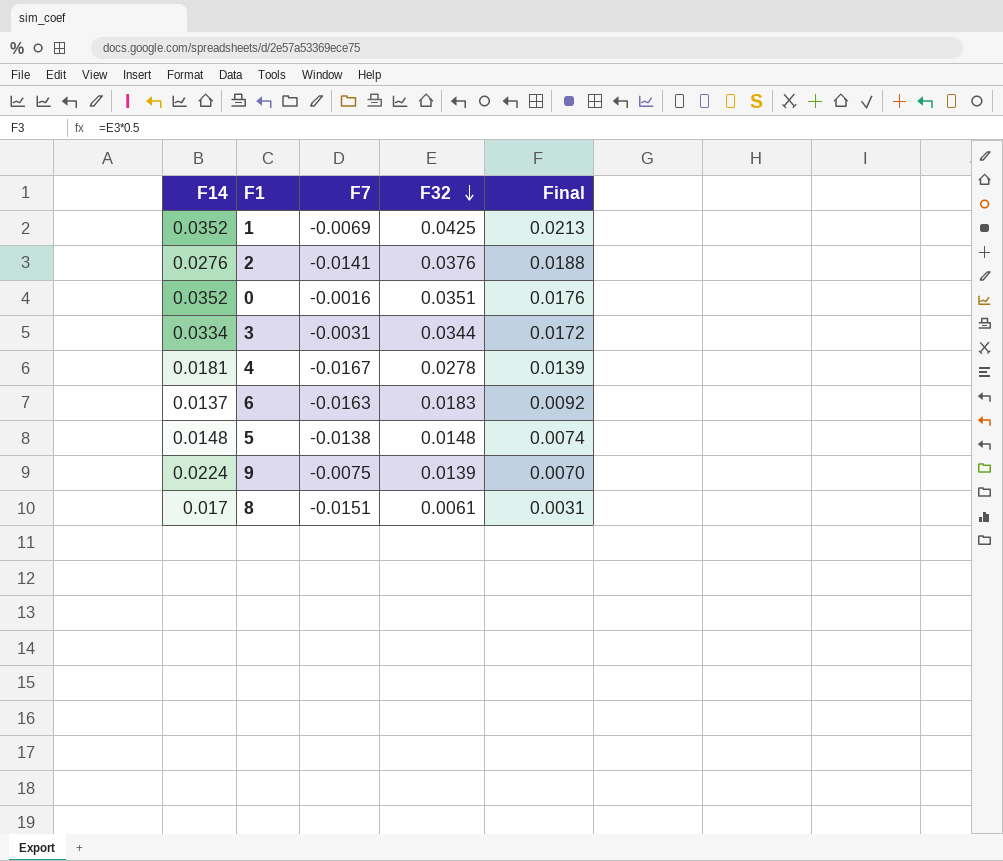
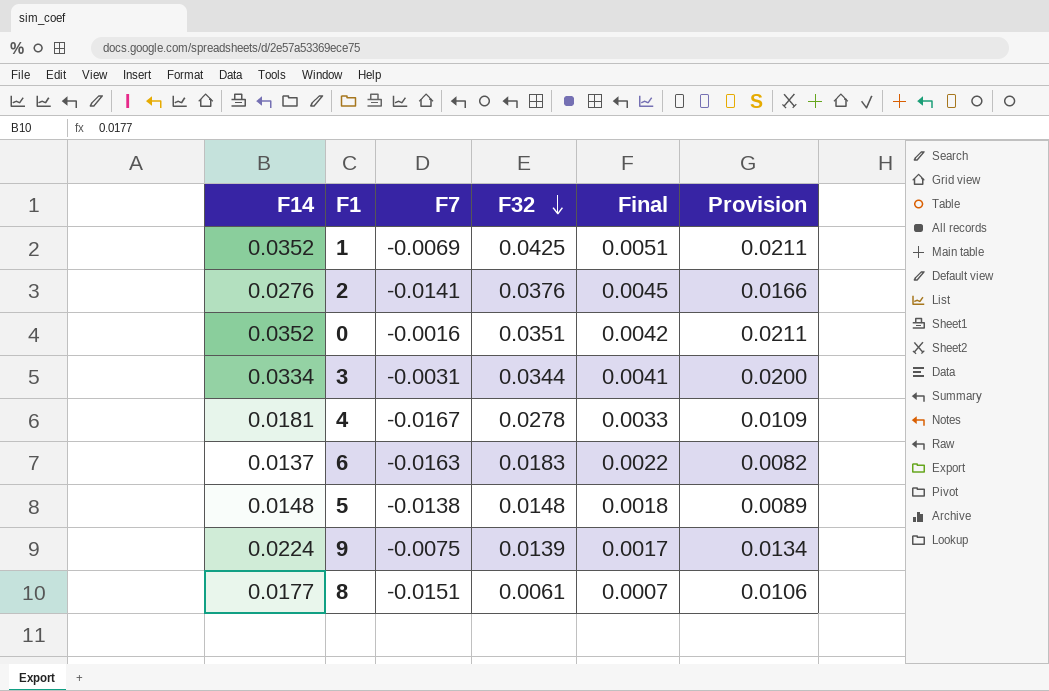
column Final | formula: [F32] * 0.5 -> [F32] * 0.12
column Provision | formula: none -> [F14] * 0.6
8 | F14: 0.017 -> 0.0177

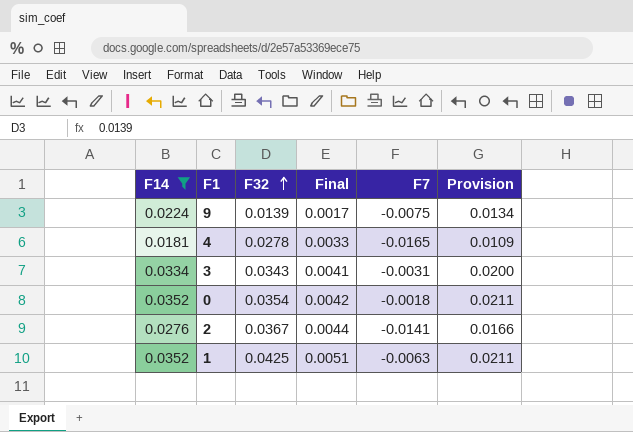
filter: none -> F14 >= 0.0181
row order: F32 descending -> F32 ascending
column F7 | position: 3 -> 5
4 | F7: -0.0167 -> -0.0165
3 | F32: 0.0344 -> 0.0343
0 | F32: 0.0351 -> 0.0354
0 | F7: -0.0016 -> -0.0018
2 | F32: 0.0376 -> 0.0367
2 | Final: 0.0045 -> 0.0044
1 | F7: -0.0069 -> -0.0063

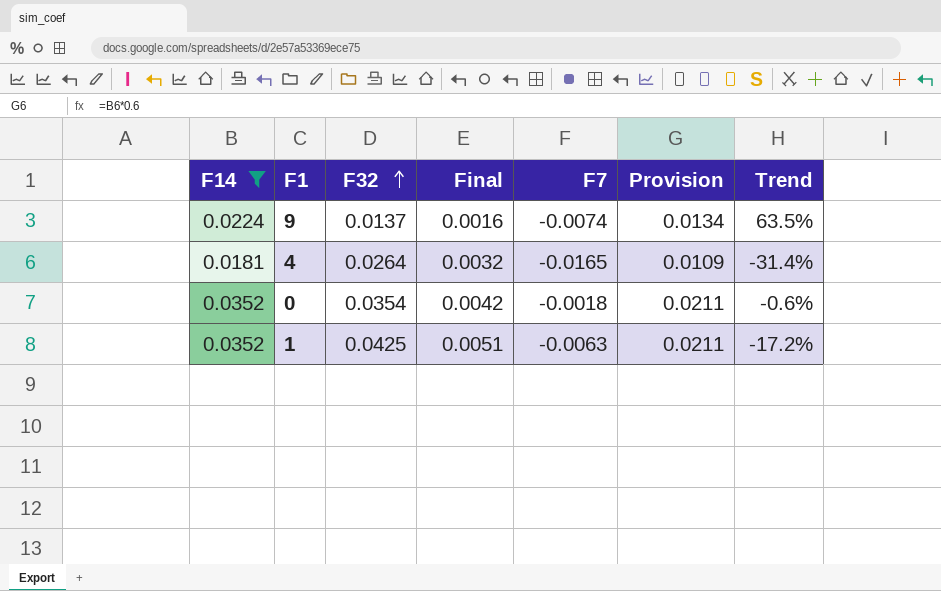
column Trend | formula: none -> ([F14] - [F32]) / [F32]
row 3: 0.0334 | 0.0343 | 0.0041 | -0.0031 | 0.0200 -> none
row 2: 0.0276 | 0.0367 | 0.0044 | -0.0141 | 0.0166 -> none
9 | F32: 0.0139 -> 0.0137
9 | Final: 0.0017 -> 0.0016
9 | F7: -0.0075 -> -0.0074
4 | F32: 0.0278 -> 0.0264
4 | Final: 0.0033 -> 0.0032

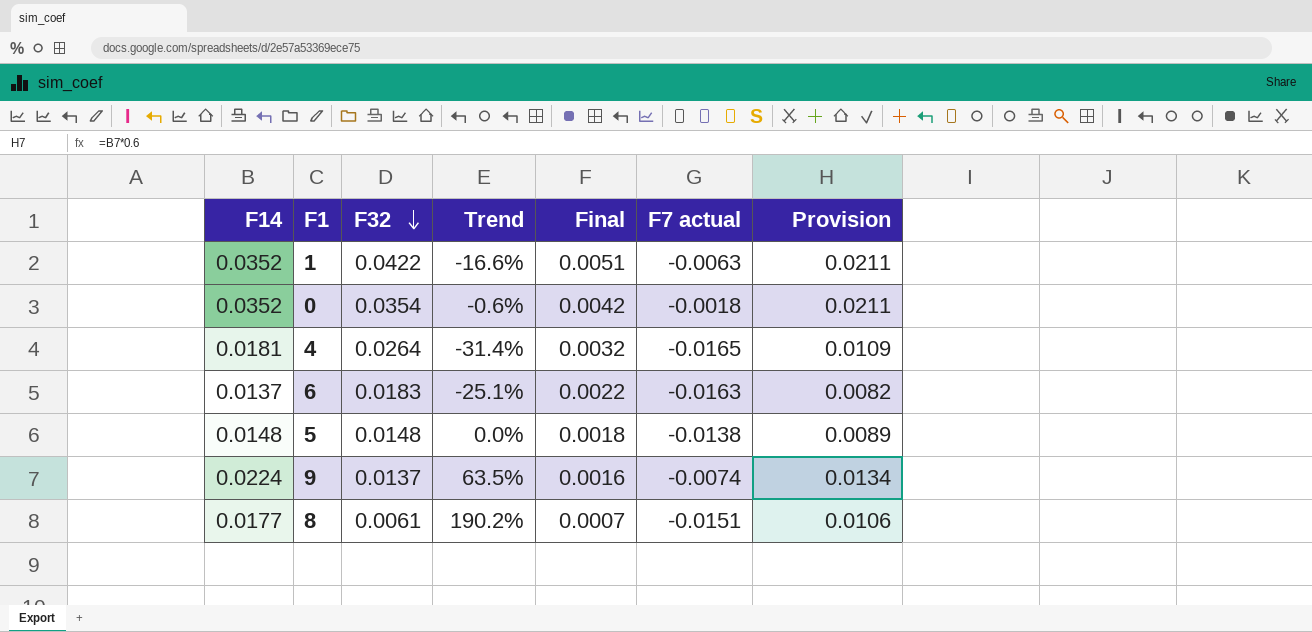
filter: F14 >= 0.0181 -> none
row order: F32 ascending -> F32 descending
column Trend | position: 7 -> 4
column name: F7 -> F7 actual
1 | F32: 0.0425 -> 0.0422
1 | Trend: -17.2% -> -16.6%

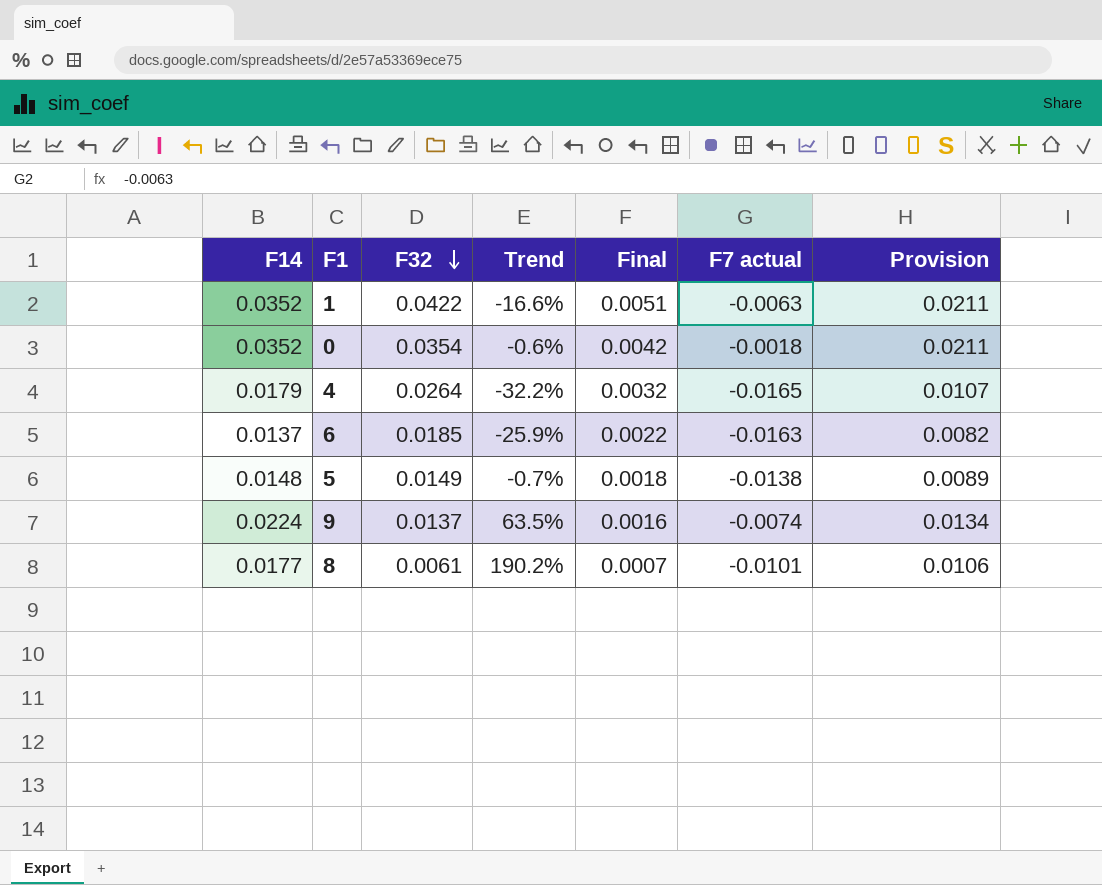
4 | F14: 0.0181 -> 0.0179
4 | Trend: -31.4% -> -32.2%
4 | Provision: 0.0109 -> 0.0107
6 | F32: 0.0183 -> 0.0185
6 | Trend: -25.1% -> -25.9%
5 | F32: 0.0148 -> 0.0149
5 | Trend: 0.0% -> -0.7%
8 | F7 actual: -0.0151 -> -0.0101

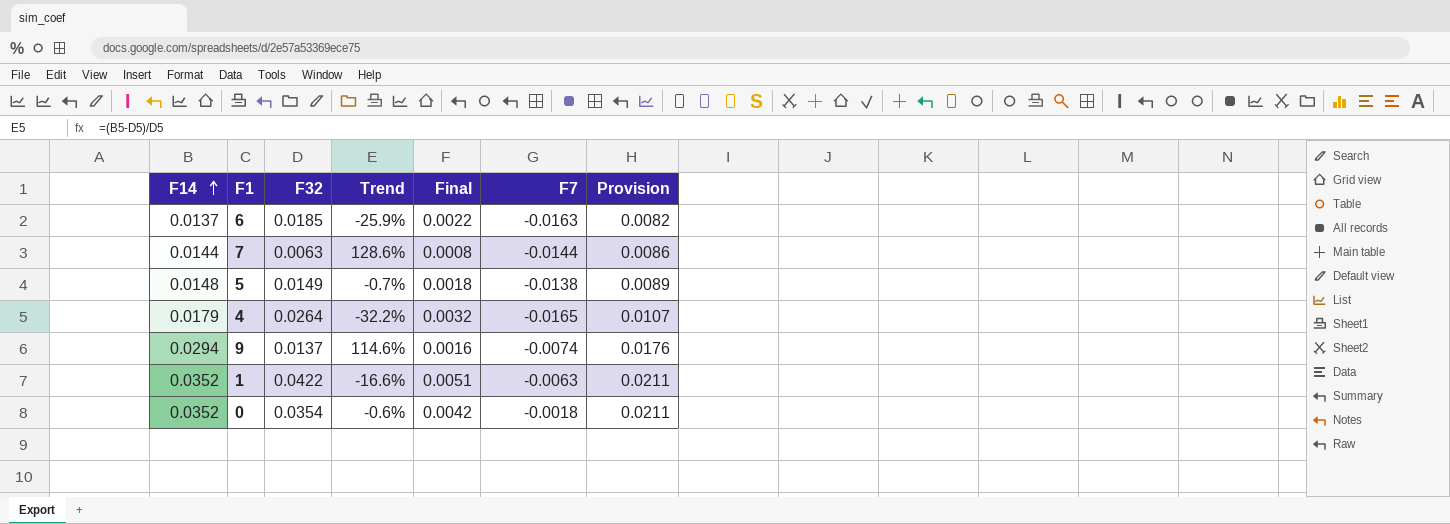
row order: F32 descending -> F14 ascending
column name: F7 actual -> F7
row 8: 0.0177 | 0.0061 | 190.2% | 0.0007 | -0.0101 | 0.0106 -> none
row 7: none -> 0.0144 | 0.0063 | 128.6% | 0.0008 | -0.0144 | 0.0086
9 | F14: 0.0224 -> 0.0294
9 | Trend: 63.5% -> 114.6%
9 | Provision: 0.0134 -> 0.0176

